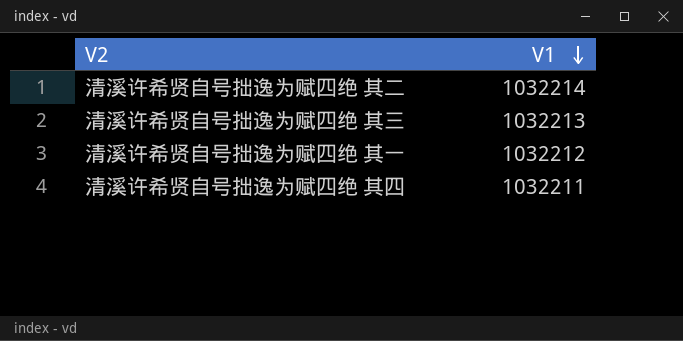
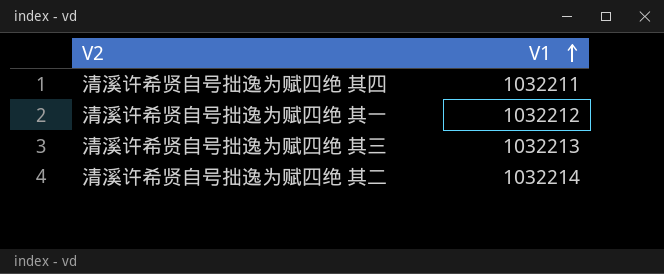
row order: V1 descending -> V1 ascending

